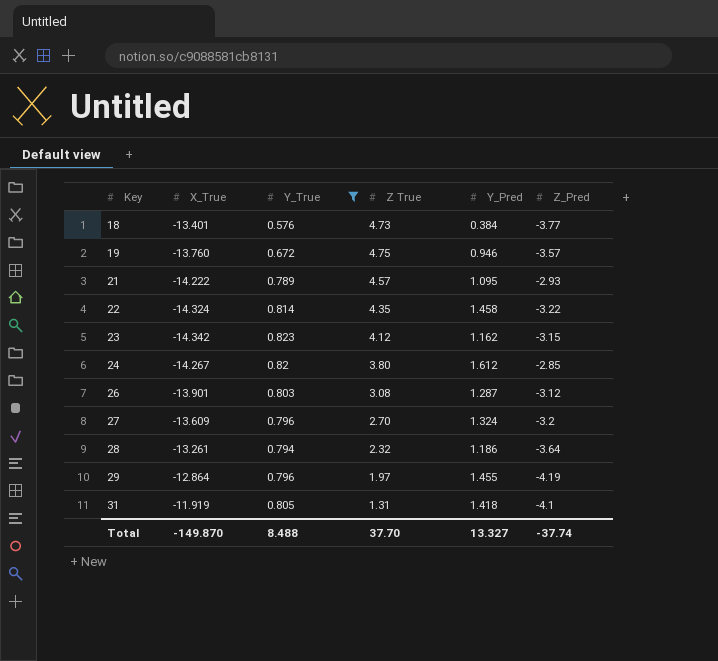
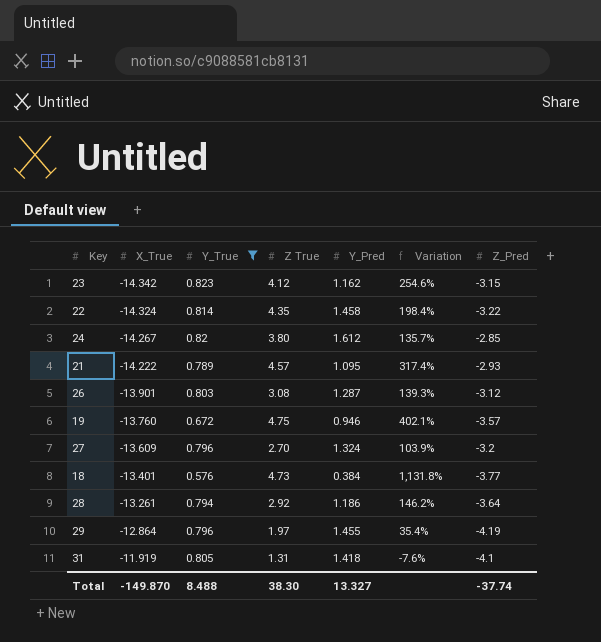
row order: Key ascending -> X_True ascending
column Variation | formula: none -> ([Z True] - [Y_Pred]) / [Y_Pred]
28 | Z True: 2.32 -> 2.92
Total | Z True: 37.70 -> 38.30

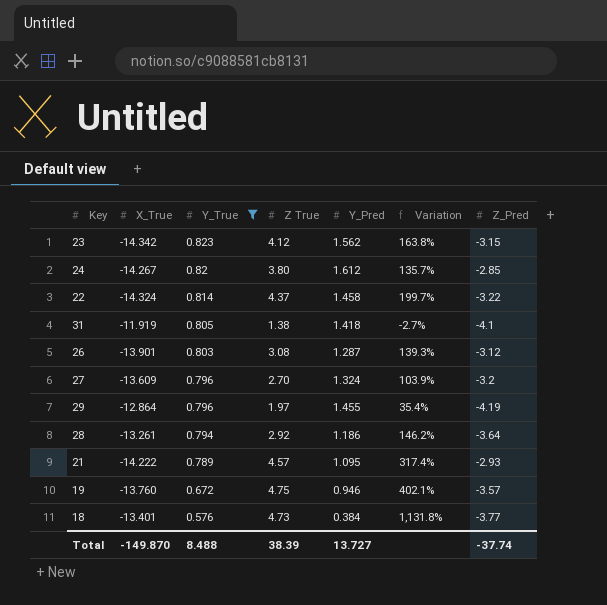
row order: X_True ascending -> Y_True descending
23 | Y_Pred: 1.162 -> 1.562
23 | Variation: 254.6% -> 163.8%
22 | Z True: 4.35 -> 4.37
22 | Variation: 198.4% -> 199.7%
31 | Z True: 1.31 -> 1.38
31 | Variation: -7.6% -> -2.7%
Total | Z True: 38.30 -> 38.39
Total | Y_Pred: 13.327 -> 13.727

